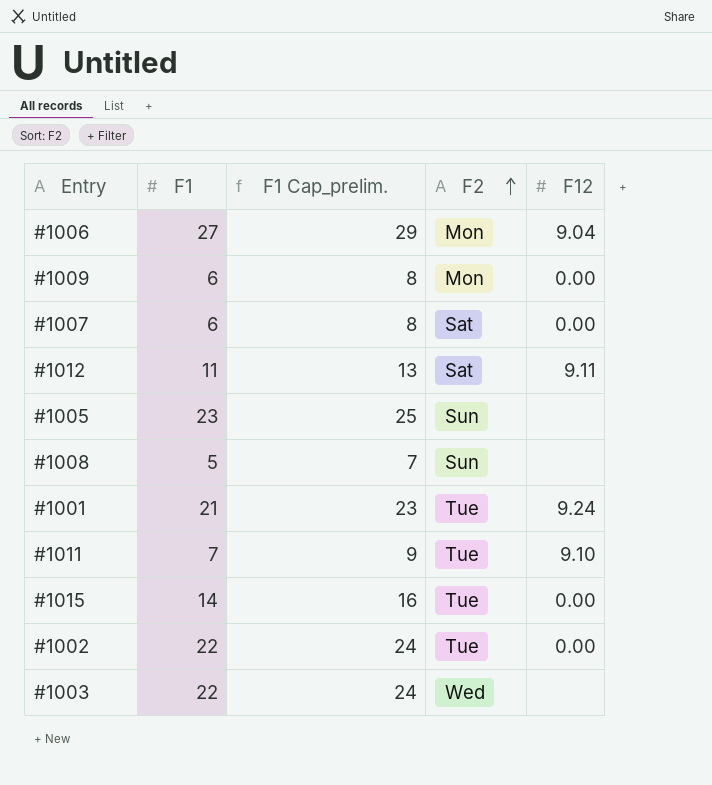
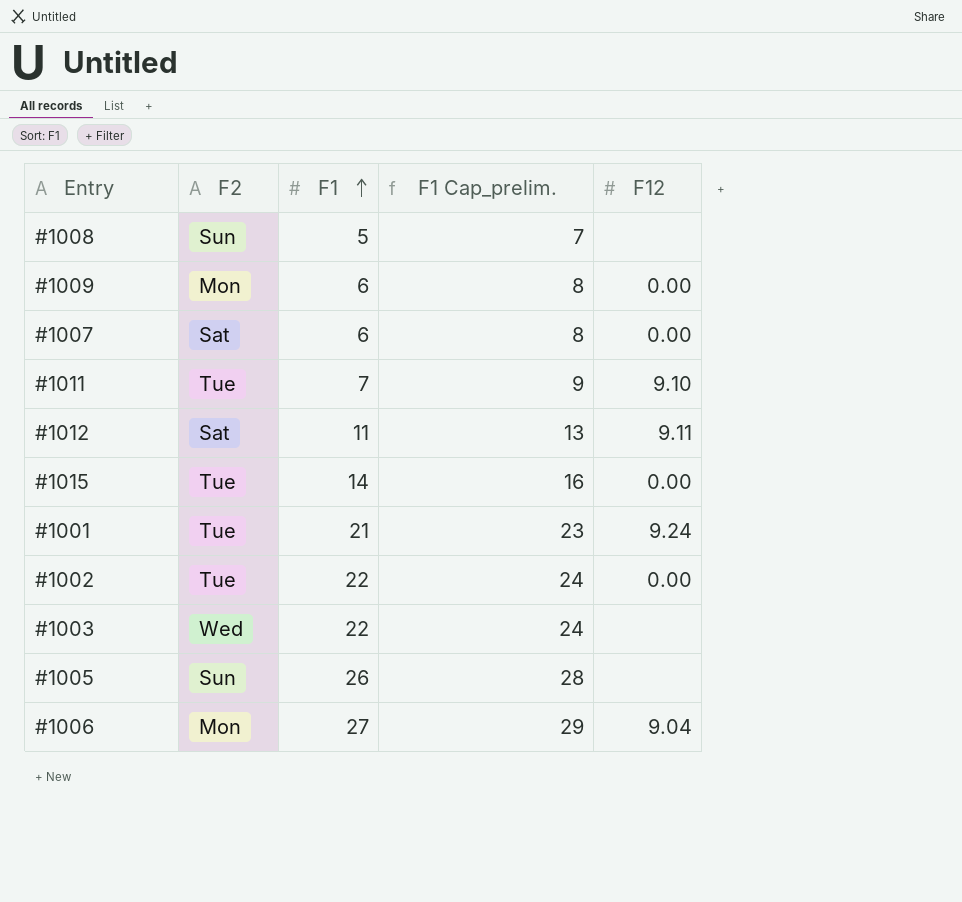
row order: F2 ascending -> F1 ascending
column F2 | position: 4 -> 2
#1005 | F1: 23 -> 26
#1005 | F1 Cap_prelim.: 25 -> 28

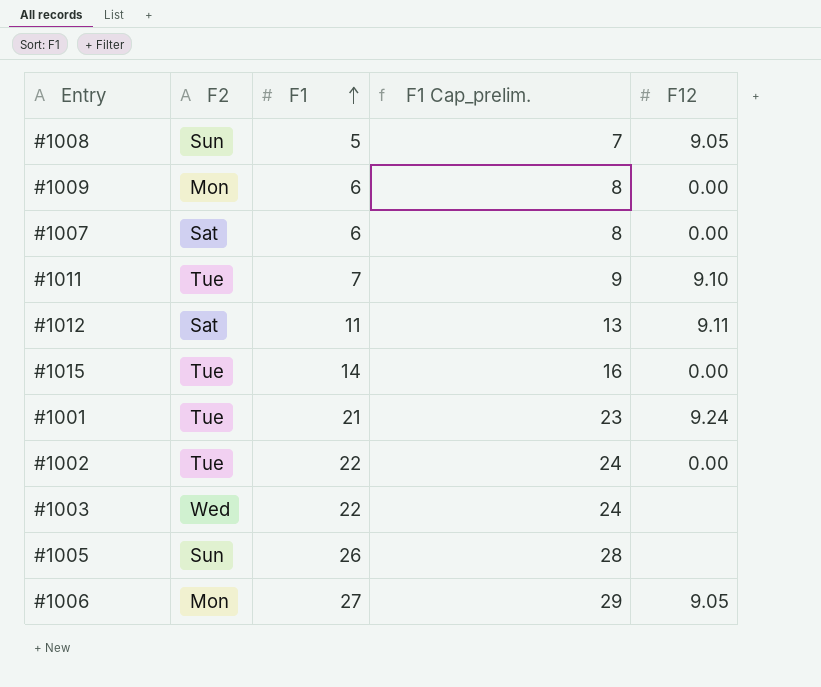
#1008 | F12: none -> 9.05
#1006 | F12: 9.04 -> 9.05

